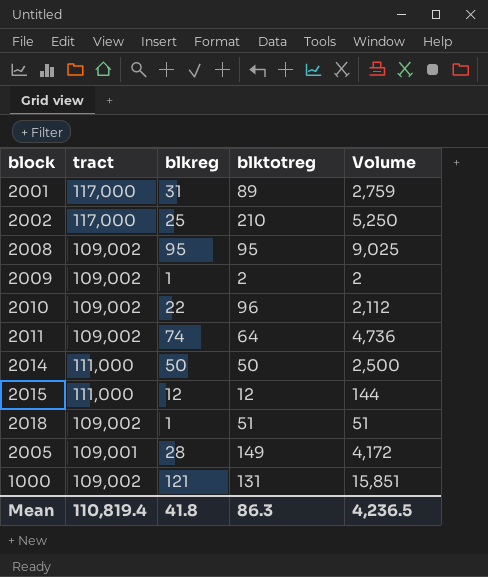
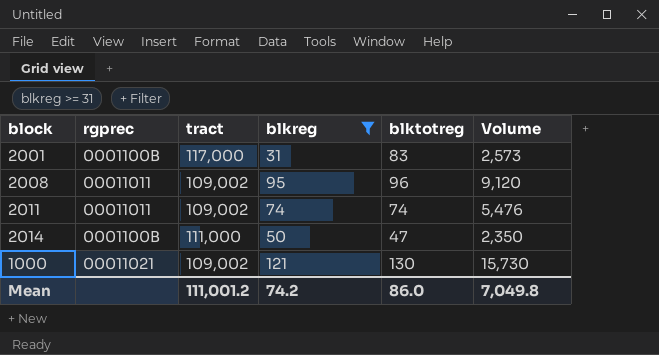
filter: none -> blkreg >= 31
column rgprec | position: none -> 2
2001 | blktotreg: 89 -> 83
2001 | Volume: 2,759 -> 2,573
2008 | blktotreg: 95 -> 96
2008 | Volume: 9,025 -> 9,120
2011 | blktotreg: 64 -> 74
2011 | Volume: 4,736 -> 5,476
2014 | blktotreg: 50 -> 47
2014 | Volume: 2,500 -> 2,350
1000 | blktotreg: 131 -> 130
1000 | Volume: 15,851 -> 15,730
Mean | tract: 110,819.4 -> 111,001.2
Mean | blkreg: 41.8 -> 74.2
Mean | blktotreg: 86.3 -> 86.0
Mean | Volume: 4,236.5 -> 7,049.8

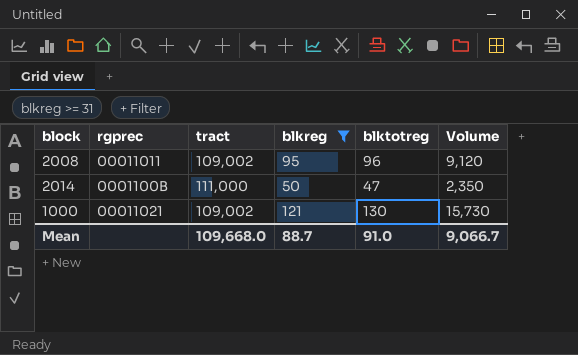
row 2001: 0001100B | 117,000 | 31 | 83 | 2,573 -> none
row 2011: 00011011 | 109,002 | 74 | 74 | 5,476 -> none
Mean | tract: 111,001.2 -> 109,668.0
Mean | blkreg: 74.2 -> 88.7
Mean | blktotreg: 86.0 -> 91.0
Mean | Volume: 7,049.8 -> 9,066.7

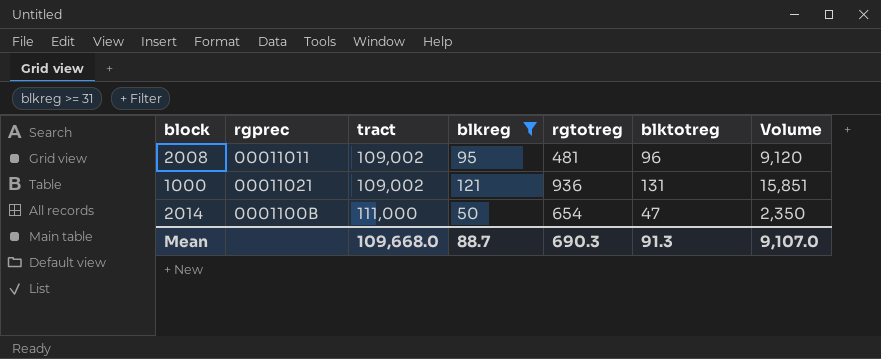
row order: none -> tract ascending
column rgtotreg | position: none -> 5
1000 | blktotreg: 130 -> 131
1000 | Volume: 15,730 -> 15,851
Mean | blktotreg: 91.0 -> 91.3
Mean | Volume: 9,066.7 -> 9,107.0

